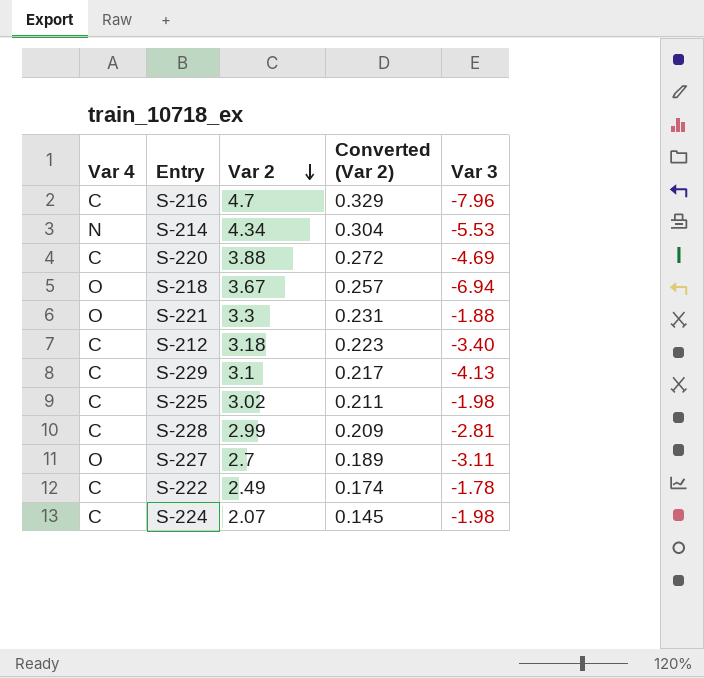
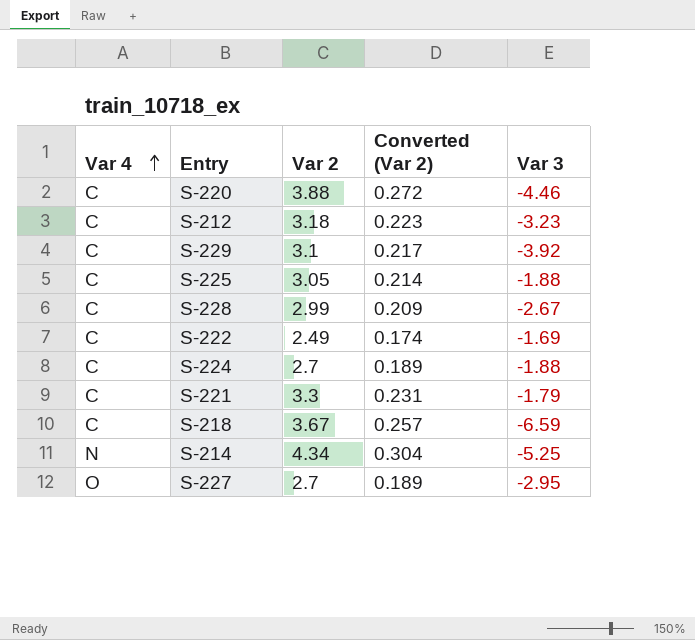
row order: Var 2 descending -> Var 4 ascending
row S-216: C | 4.7 | 0.329 | -7.96 -> none
S-220 | Var 3: -4.69 -> -4.46
S-212 | Var 3: -3.40 -> -3.23
S-229 | Var 3: -4.13 -> -3.92
S-225 | Var 2: 3.02 -> 3.05
S-225 | Converted (Var 2): 0.211 -> 0.214
S-225 | Var 3: -1.98 -> -1.88
S-228 | Var 3: -2.81 -> -2.67
S-222 | Var 3: -1.78 -> -1.69
S-224 | Var 2: 2.07 -> 2.7
S-224 | Converted (Var 2): 0.145 -> 0.189
S-224 | Var 3: -1.98 -> -1.88
S-221 | Var 4: O -> C
S-221 | Var 3: -1.88 -> -1.79
S-218 | Var 4: O -> C
S-218 | Var 3: -6.94 -> -6.59
S-214 | Var 3: -5.53 -> -5.25
S-227 | Var 3: -3.11 -> -2.95

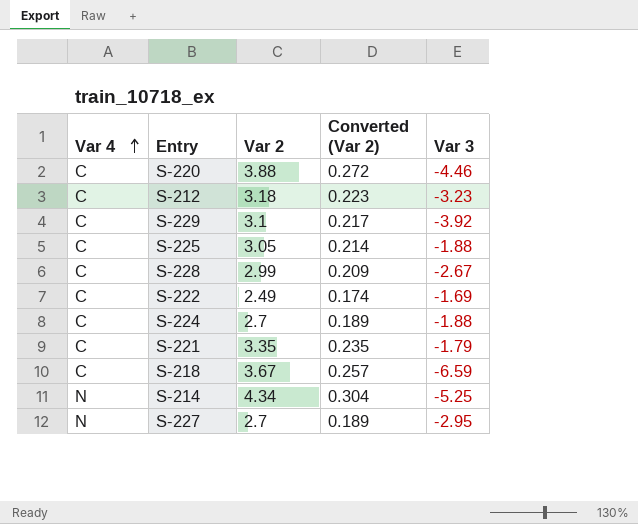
S-221 | Var 2: 3.3 -> 3.35
S-221 | Converted (Var 2): 0.231 -> 0.235
S-227 | Var 4: O -> N

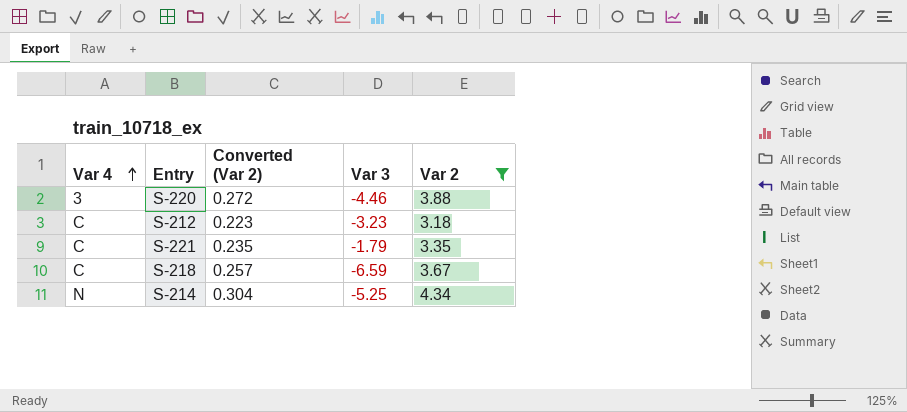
filter: none -> Var 2 >= 3.18
column Var 2 | position: 3 -> 5
S-220 | Var 4: C -> 3

